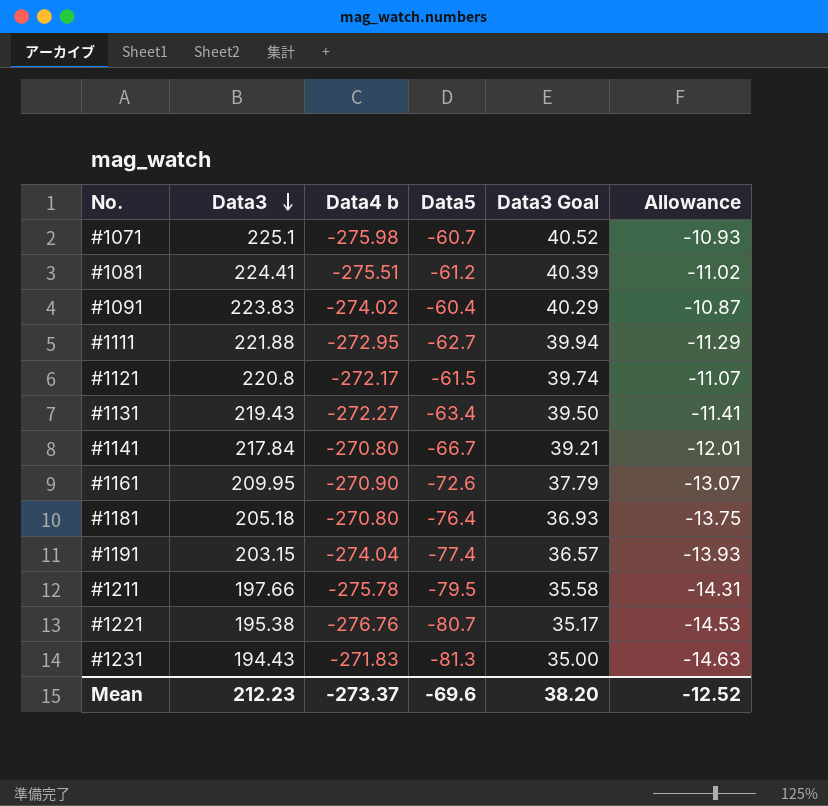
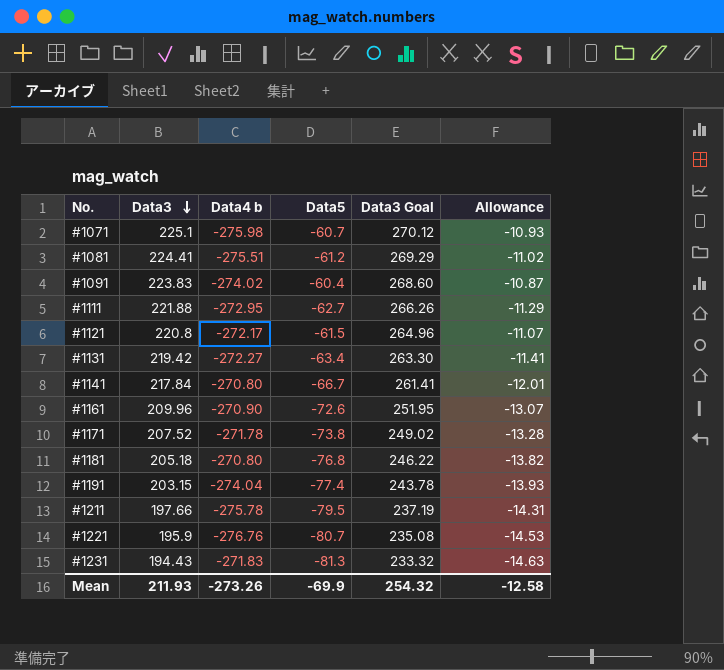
column Data3 Goal | formula: [Data3] * 0.18 -> [Data3] * 1.2
#1131 | Data3: 219.43 -> 219.42
#1161 | Data3: 209.95 -> 209.96
row #1171: none -> 207.52 | -271.78 | -73.8 | 249.02 | -13.28
#1181 | Data5: -76.4 -> -76.8
#1181 | Allowance: -13.75 -> -13.82
#1221 | Data3: 195.38 -> 195.9
Mean | Data3: 212.23 -> 211.93
Mean | Data4 b: -273.37 -> -273.26
Mean | Data5: -69.6 -> -69.9
Mean | Data3 Goal: 38.20 -> 254.32
Mean | Allowance: -12.52 -> -12.58

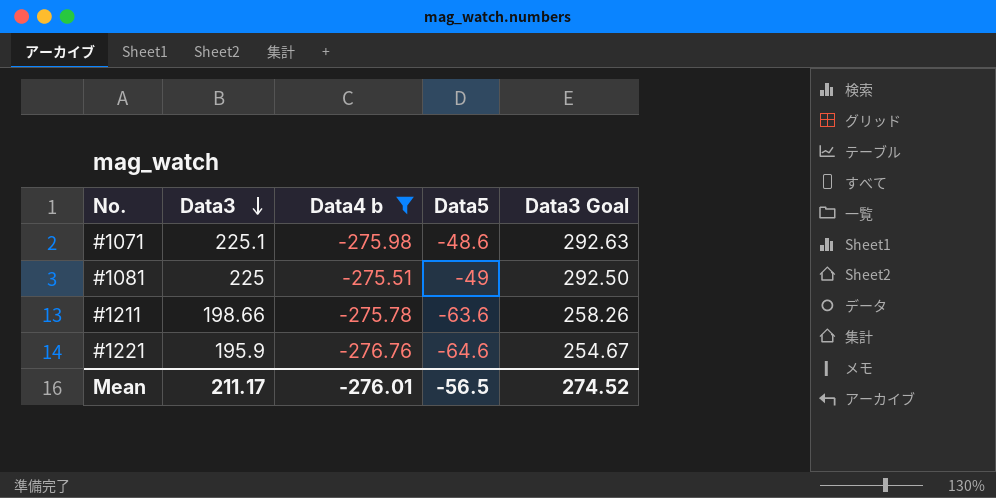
filter: none -> Data4 b <= -275.51
column Allowance | formula: [Data5] * 0.18 -> none
column Data3 Goal | formula: [Data3] * 1.2 -> [Data3] * 1.3
#1071 | Data5: -60.7 -> -48.6
#1081 | Data3: 224.41 -> 225
#1081 | Data5: -61.2 -> -49
#1211 | Data3: 197.66 -> 198.66
#1211 | Data5: -79.5 -> -63.6
#1221 | Data5: -80.7 -> -64.6
Mean | Data3: 211.93 -> 211.17
Mean | Data4 b: -273.26 -> -276.01
Mean | Data5: -69.9 -> -56.5
Mean | Data3 Goal: 254.32 -> 274.52

